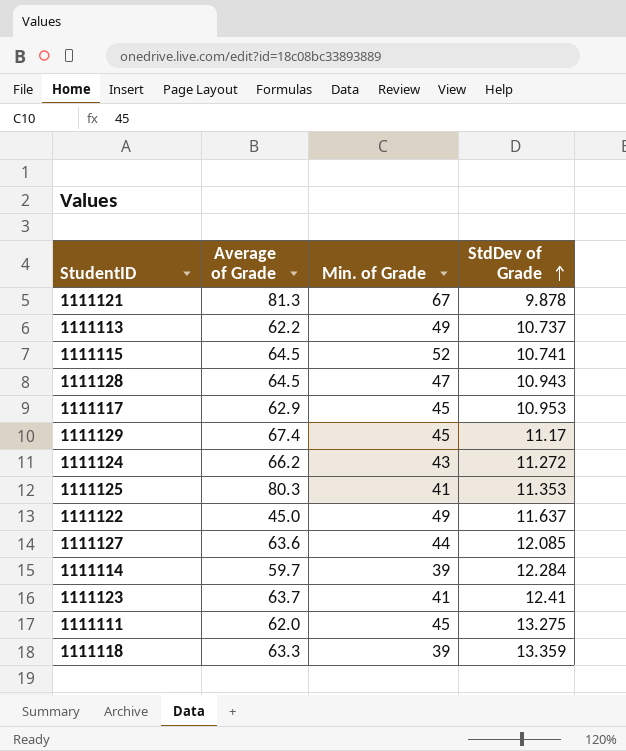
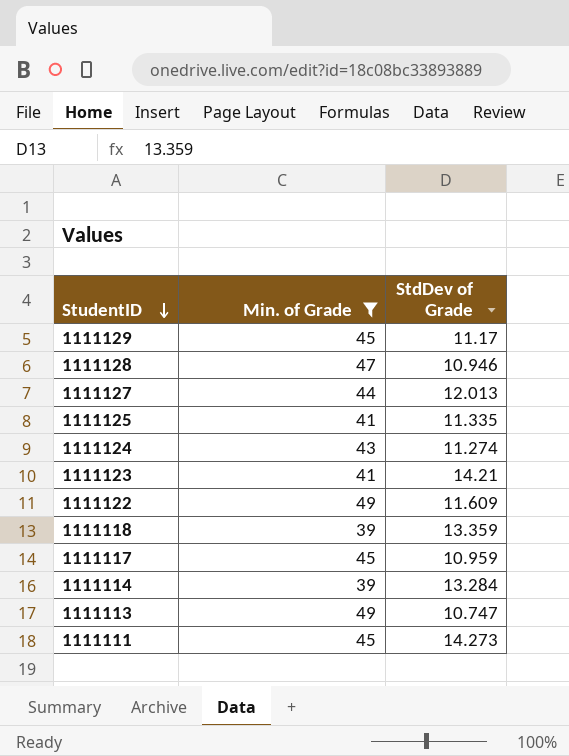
filter: none -> Min. of Grade <= 49
row order: StdDev of Grade ascending -> StudentID descending
column Average of Grade | position: 2 -> none
1111128 | StdDev of Grade: 10.943 -> 10.946
1111127 | StdDev of Grade: 12.085 -> 12.013
1111125 | StdDev of Grade: 11.353 -> 11.335
1111124 | StdDev of Grade: 11.272 -> 11.274
1111123 | StdDev of Grade: 12.41 -> 14.21
1111122 | StdDev of Grade: 11.637 -> 11.609
1111117 | StdDev of Grade: 10.953 -> 10.959
1111114 | StdDev of Grade: 12.284 -> 13.284
1111113 | StdDev of Grade: 10.737 -> 10.747
1111111 | StdDev of Grade: 13.275 -> 14.273

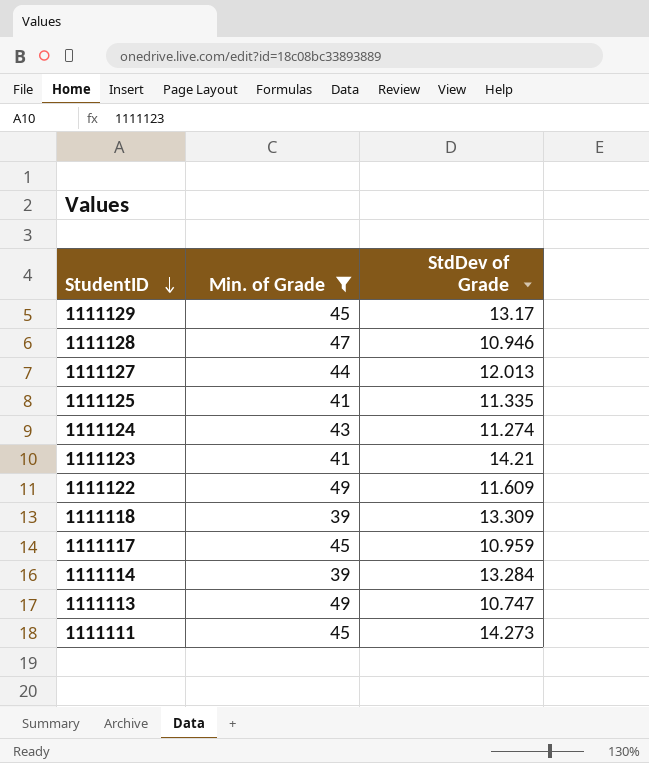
1111129 | StdDev of Grade: 11.17 -> 13.17
1111118 | StdDev of Grade: 13.359 -> 13.309

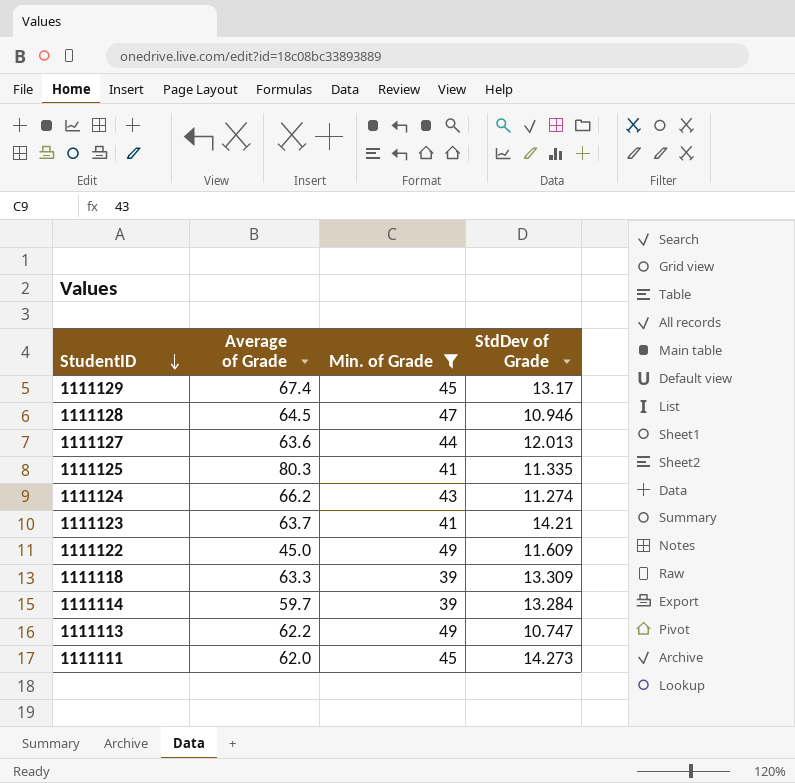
column Average of Grade | position: none -> 2
row 1111117: 45 | 10.959 -> none

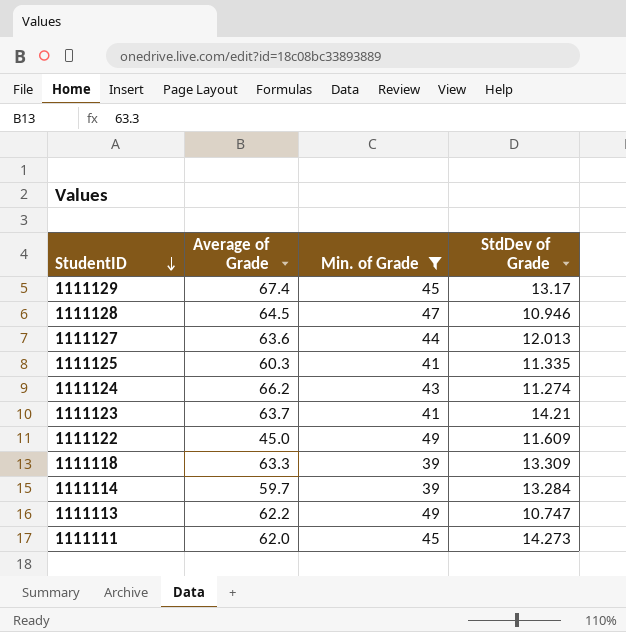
1111125 | Average of Grade: 80.3 -> 60.3

